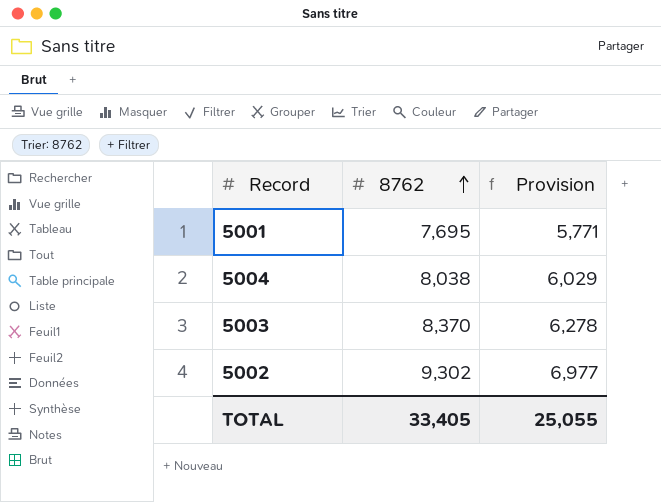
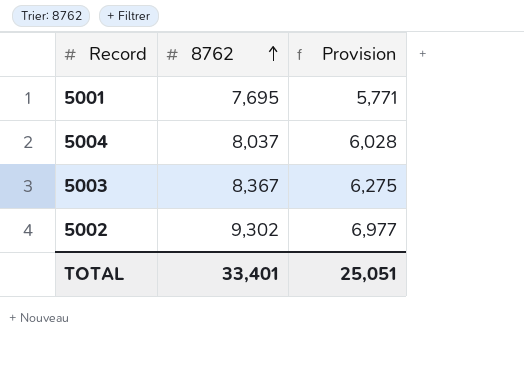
5004 | 8762: 8,038 -> 8,037
5004 | Provision: 6,029 -> 6,028
5003 | 8762: 8,370 -> 8,367
5003 | Provision: 6,278 -> 6,275
TOTAL | 8762: 33,405 -> 33,401
TOTAL | Provision: 25,055 -> 25,051

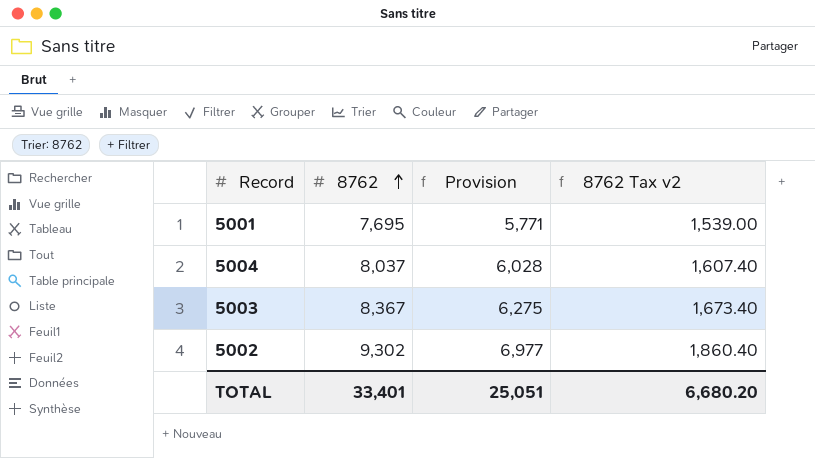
column 8762 Tax v2 | formula: none -> [8762] * 0.2

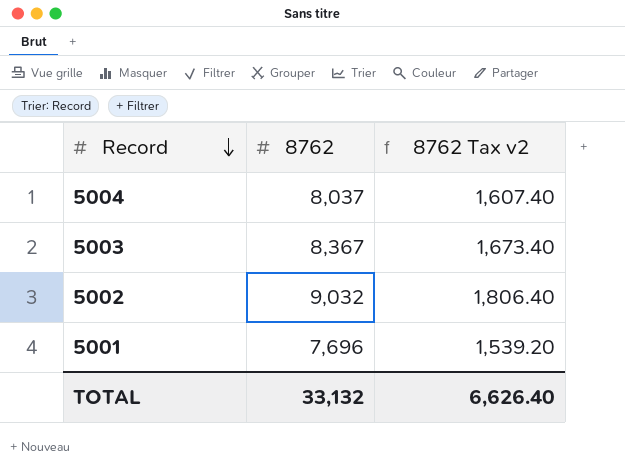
row order: 8762 ascending -> Record descending
column Provision | formula: [8762] * 0.75 -> none
5002 | 8762: 9,302 -> 9,032
5002 | 8762 Tax v2: 1,860.40 -> 1,806.40
5001 | 8762: 7,695 -> 7,696
5001 | 8762 Tax v2: 1,539.00 -> 1,539.20
TOTAL | 8762: 33,401 -> 33,132
TOTAL | 8762 Tax v2: 6,680.20 -> 6,626.40

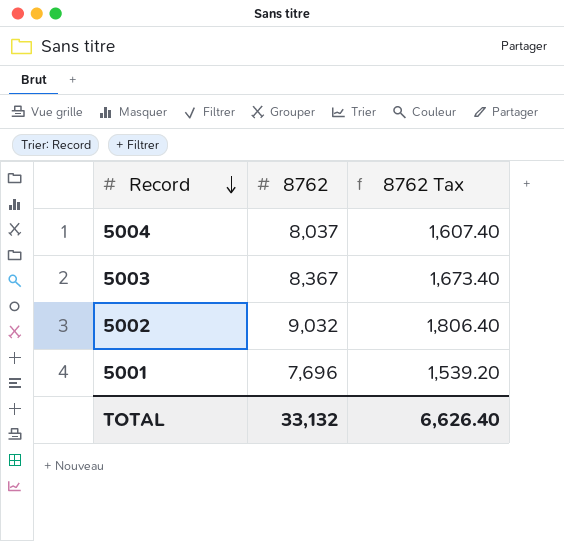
column name: 8762 Tax v2 -> 8762 Tax

